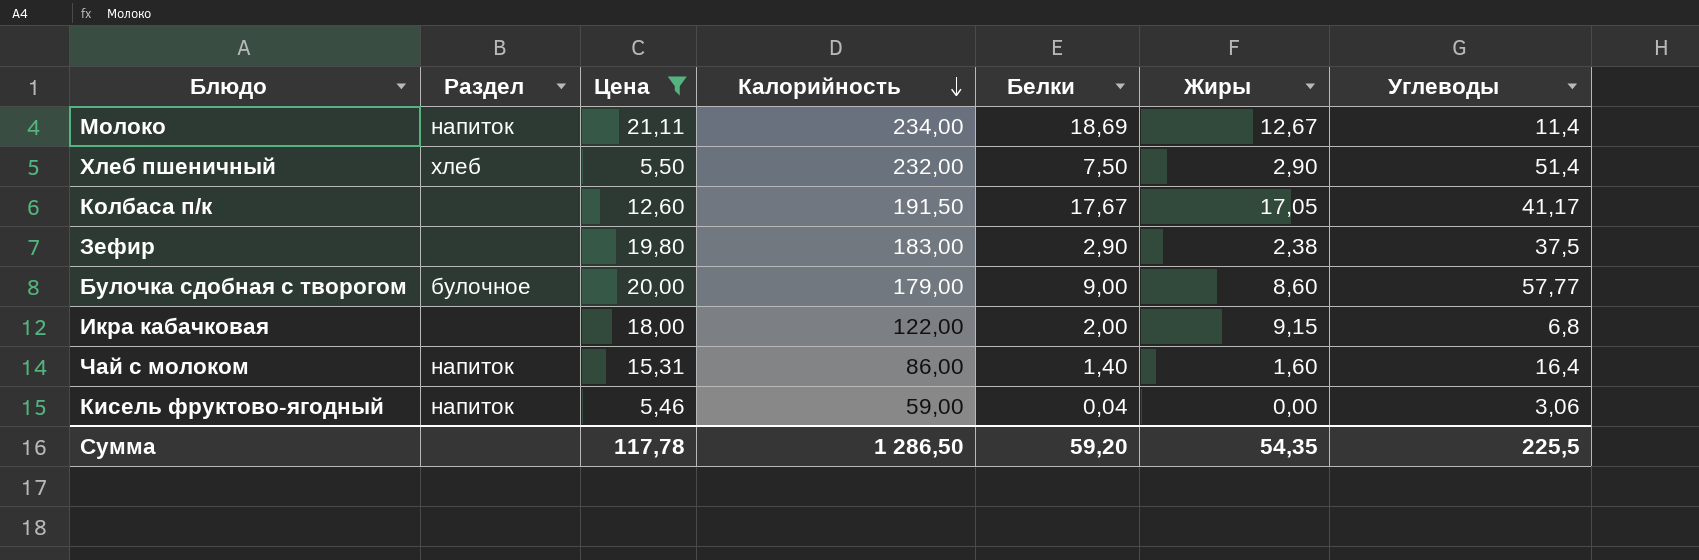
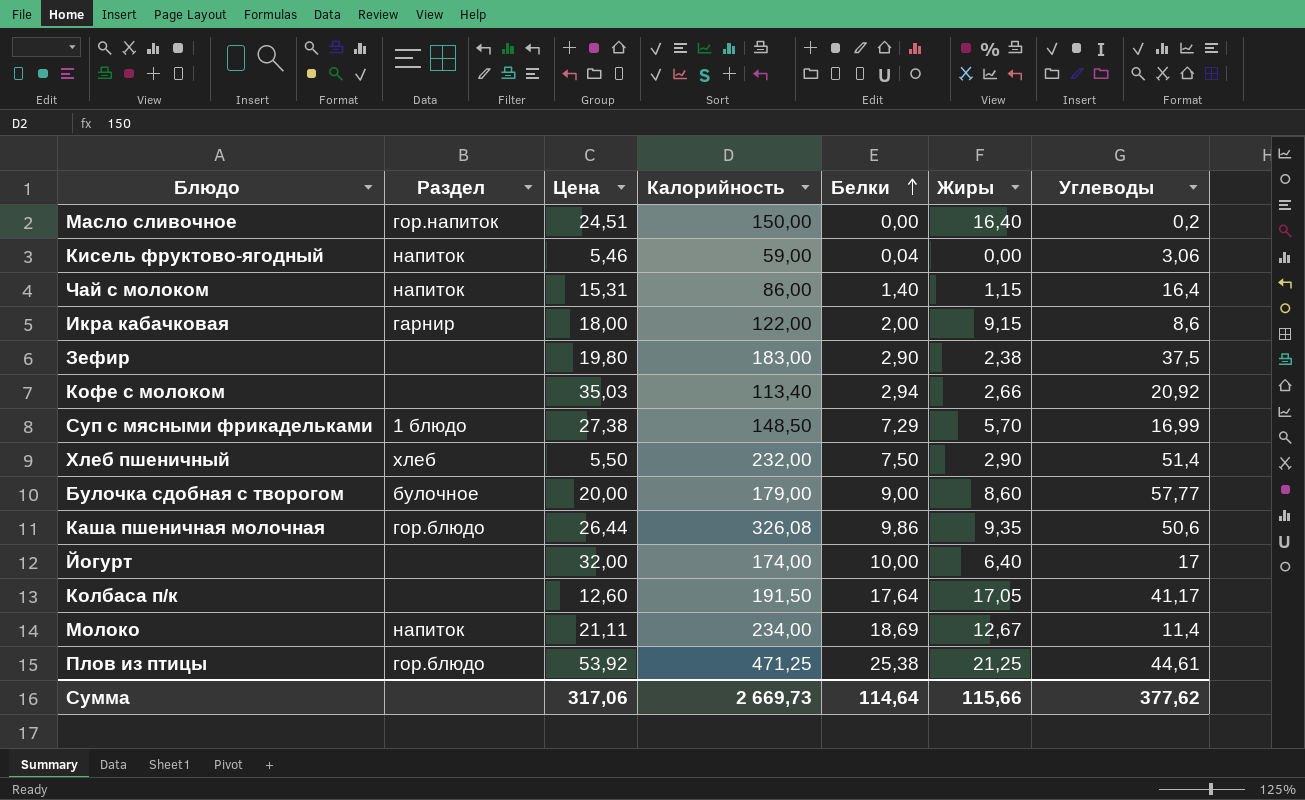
filter: Цена <= 21,11 -> none
row order: Калорийность descending -> Белки ascending
Чай с молоком | Жиры: 1,60 -> 1,15
Икра кабачковая | Раздел: none -> гарнир
Икра кабачковая | Углеводы: 6,8 -> 8,6
Колбаса п/к | Белки: 17,67 -> 17,64
Сумма | Цена: 117,78 -> 317,06
Сумма | Калорийность: 1 286,50 -> 2 669,73
Сумма | Белки: 59,20 -> 114,64
Сумма | Жиры: 54,35 -> 115,66
Сумма | Углеводы: 225,5 -> 377,62

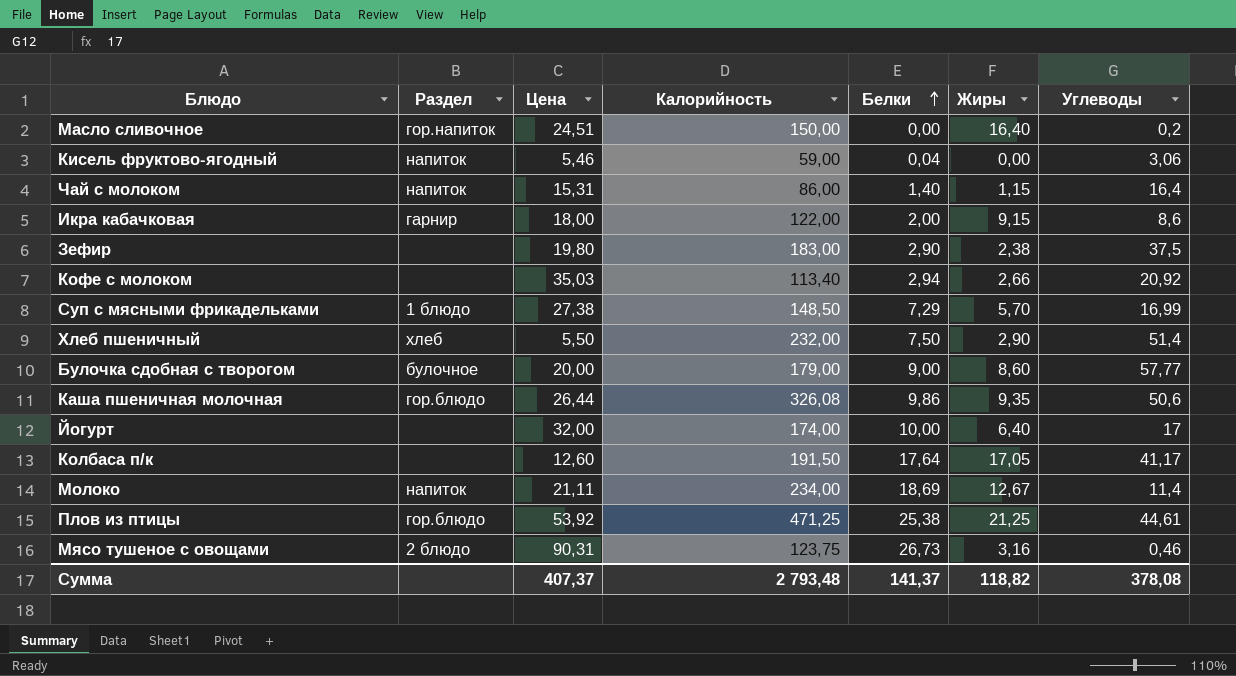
row Мясо тушеное с овощами: none -> 2 блюдо | 90,31 | 123,75 | 26,73 | 3,16 | 0,46
Сумма | Цена: 317,06 -> 407,37
Сумма | Калорийность: 2 669,73 -> 2 793,48
Сумма | Белки: 114,64 -> 141,37
Сумма | Жиры: 115,66 -> 118,82
Сумма | Углеводы: 377,62 -> 378,08

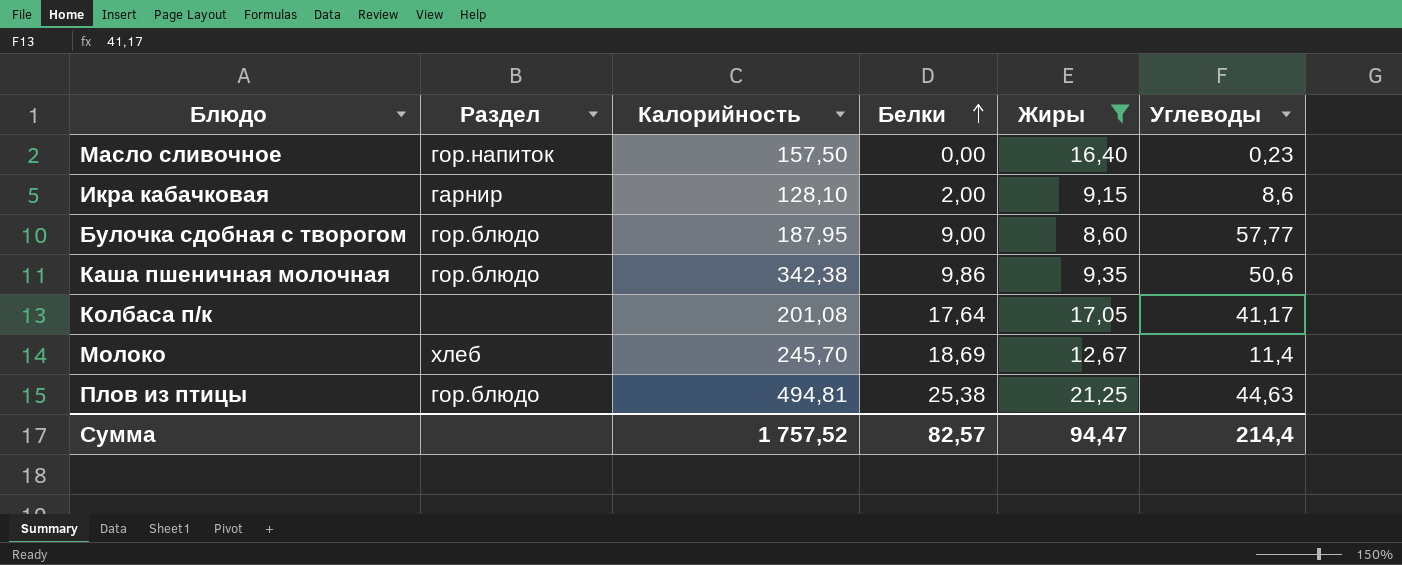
filter: none -> Жиры >= 8,60
column Цена | position: 3 -> none
Масло сливочное | Калорийность: 150,00 -> 157,50
Масло сливочное | Углеводы: 0,2 -> 0,23
Икра кабачковая | Калорийность: 122,00 -> 128,10
Булочка сдобная с творогом | Раздел: булочное -> гор.блюдо
Булочка сдобная с творогом | Калорийность: 179,00 -> 187,95
Каша пшеничная молочная | Калорийность: 326,08 -> 342,38
Колбаса п/к | Калорийность: 191,50 -> 201,08
Молоко | Раздел: напиток -> хлеб
Молоко | Калорийность: 234,00 -> 245,70
Плов из птицы | Калорийность: 471,25 -> 494,81
Плов из птицы | Углеводы: 44,61 -> 44,63
Сумма | Калорийность: 2 793,48 -> 1 757,52
Сумма | Белки: 141,37 -> 82,57
Сумма | Жиры: 118,82 -> 94,47
Сумма | Углеводы: 378,08 -> 214,4

